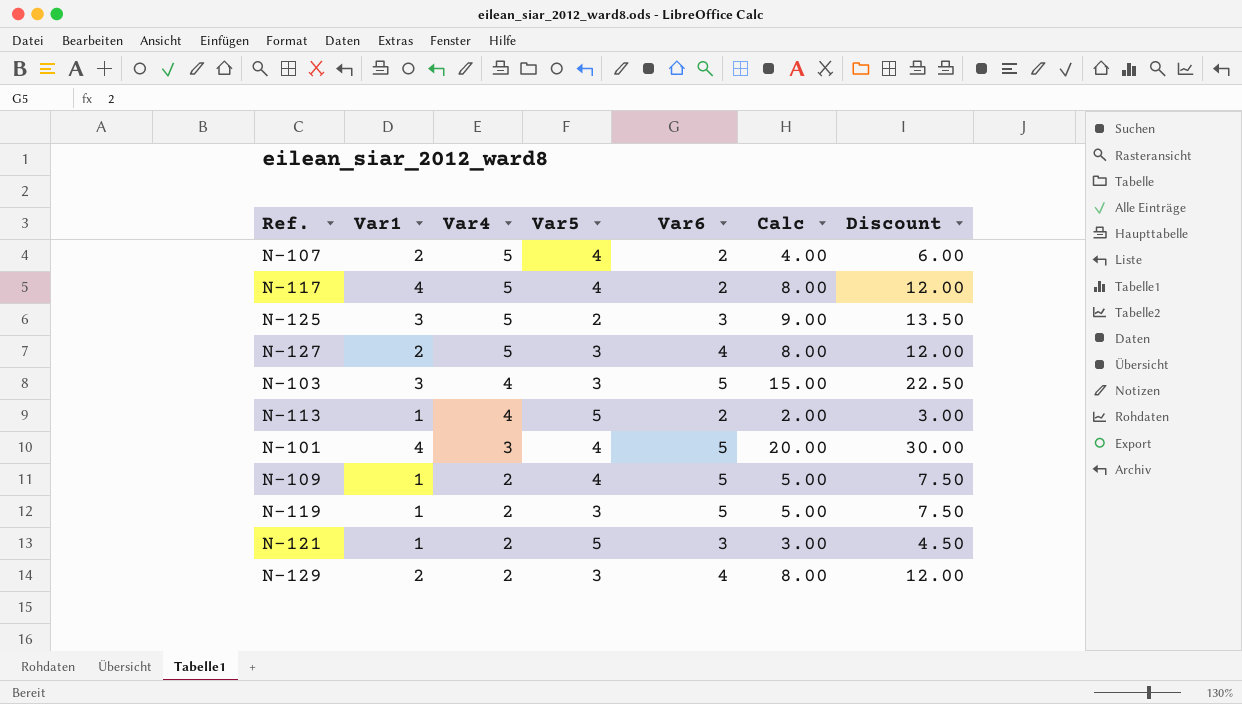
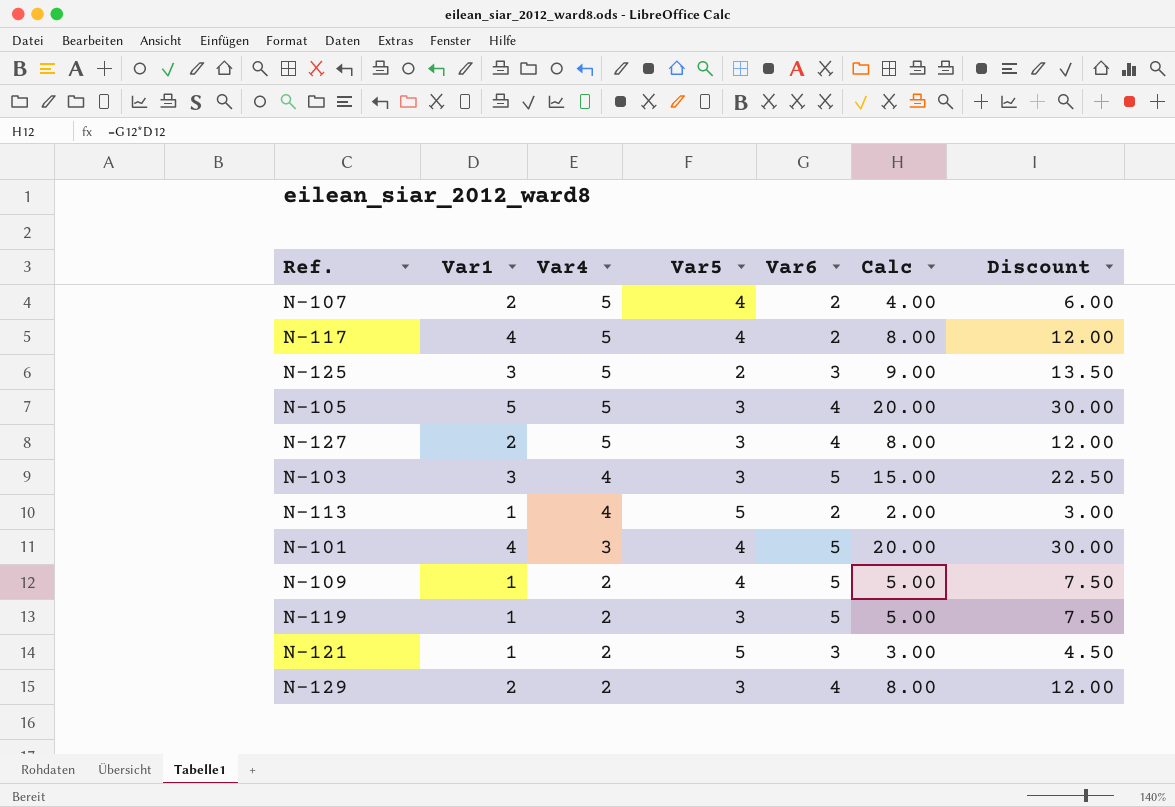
row N-105: none -> 5 | 5 | 3 | 4 | 20.00 | 30.00

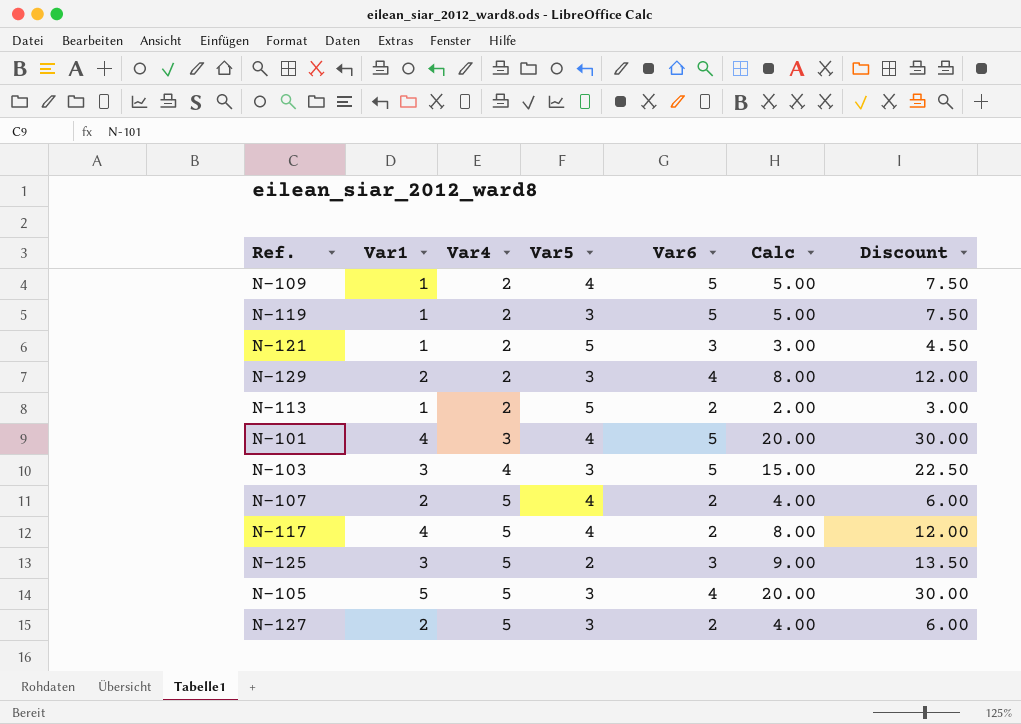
row order: Var4 descending -> Var4 ascending
N-113 | Var4: 4 -> 2
N-127 | Var6: 4 -> 2
N-127 | Calc: 8.00 -> 4.00
N-127 | Discount: 12.00 -> 6.00

